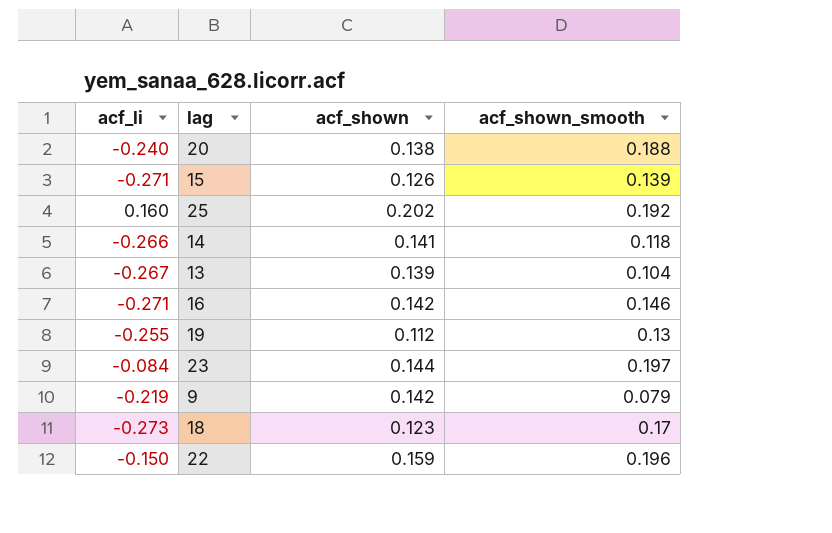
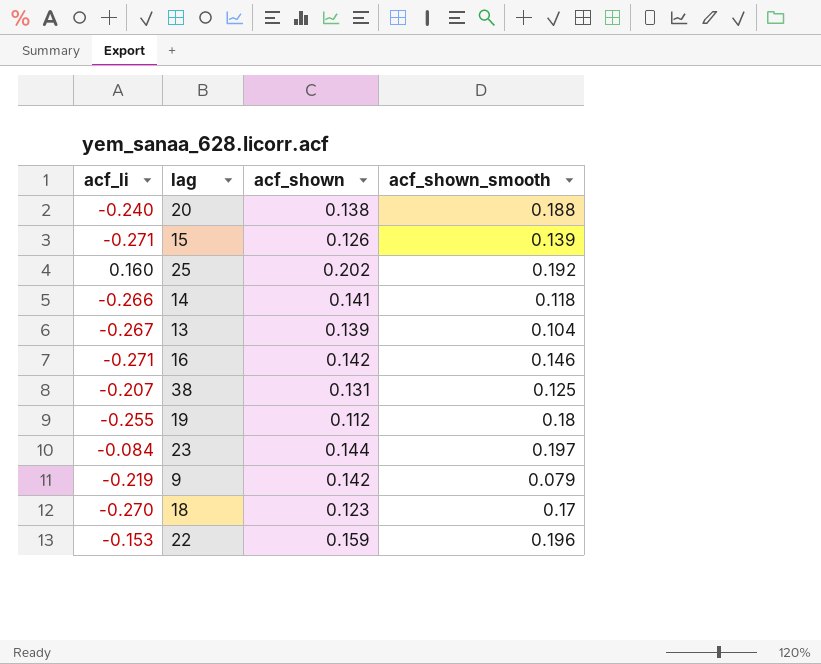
row 38: none -> -0.207 | 0.131 | 0.125
19 | acf_shown_smooth: 0.13 -> 0.18
18 | acf_li: -0.273 -> -0.270
22 | acf_li: -0.150 -> -0.153

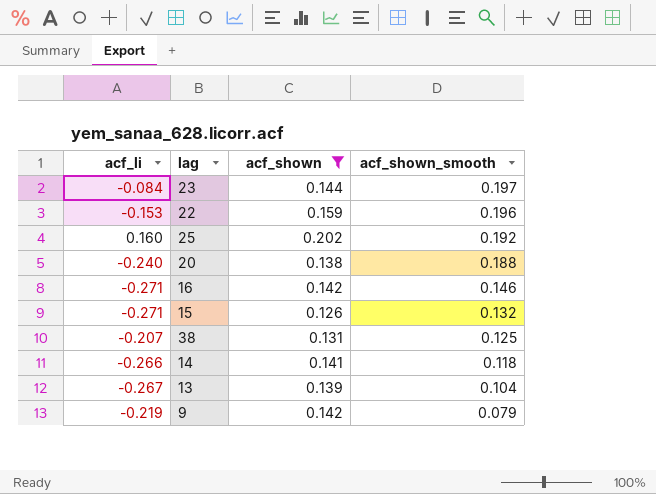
filter: none -> acf_shown >= 0.126
row order: none -> acf_shown_smooth descending
15 | acf_shown_smooth: 0.139 -> 0.132

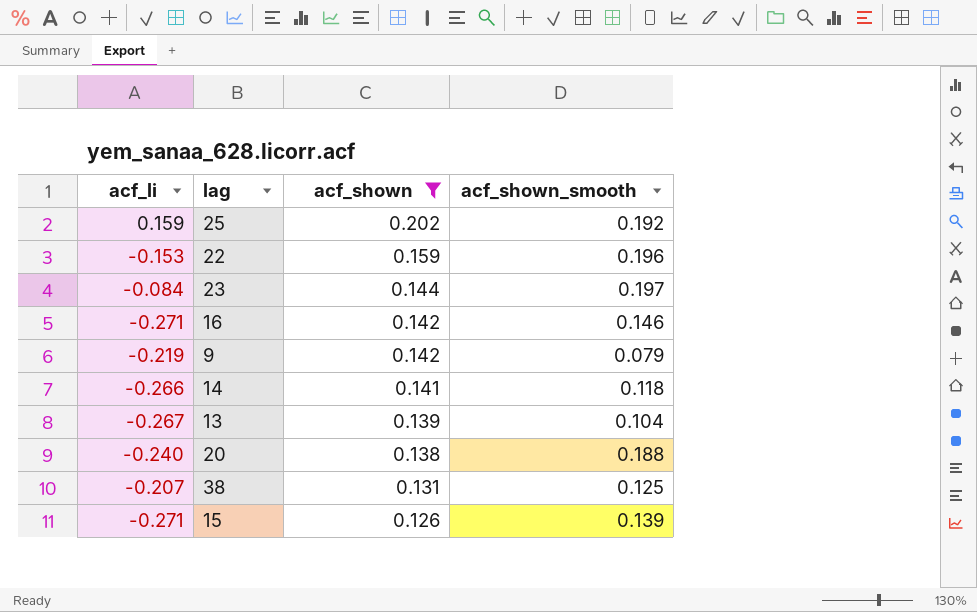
row order: acf_shown_smooth descending -> acf_shown descending
25 | acf_li: 0.160 -> 0.159
15 | acf_shown_smooth: 0.132 -> 0.139

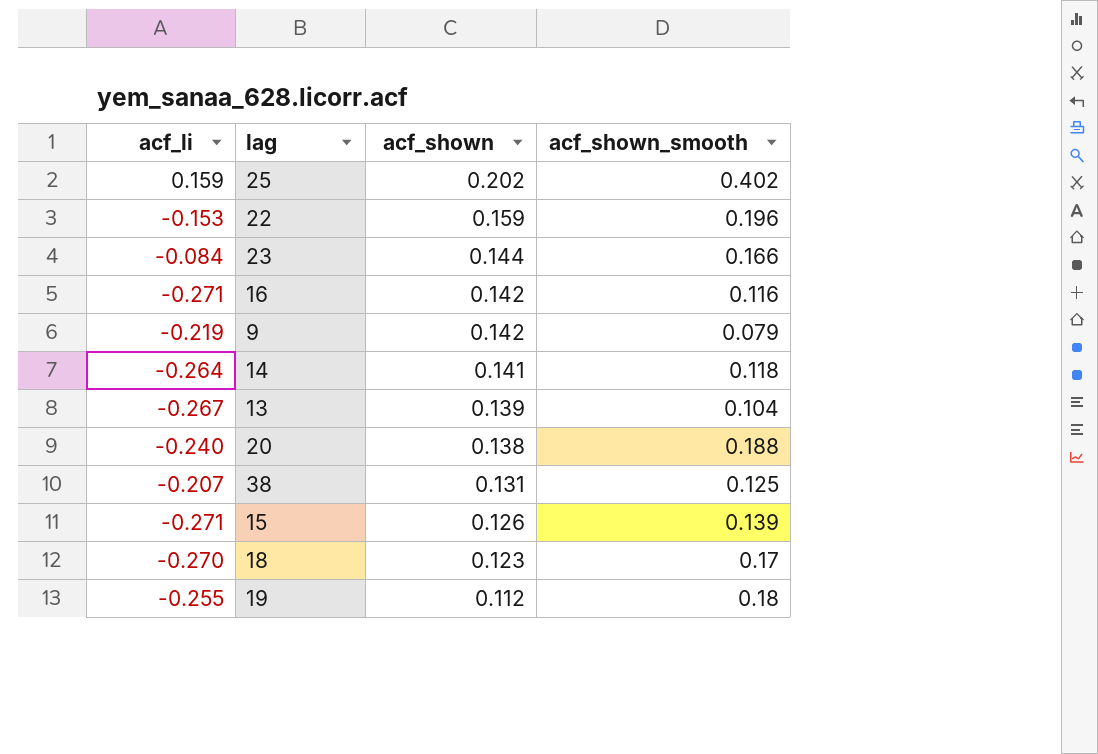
filter: acf_shown >= 0.126 -> none
25 | acf_shown_smooth: 0.192 -> 0.402
23 | acf_shown_smooth: 0.197 -> 0.166
16 | acf_shown_smooth: 0.146 -> 0.116
14 | acf_li: -0.266 -> -0.264

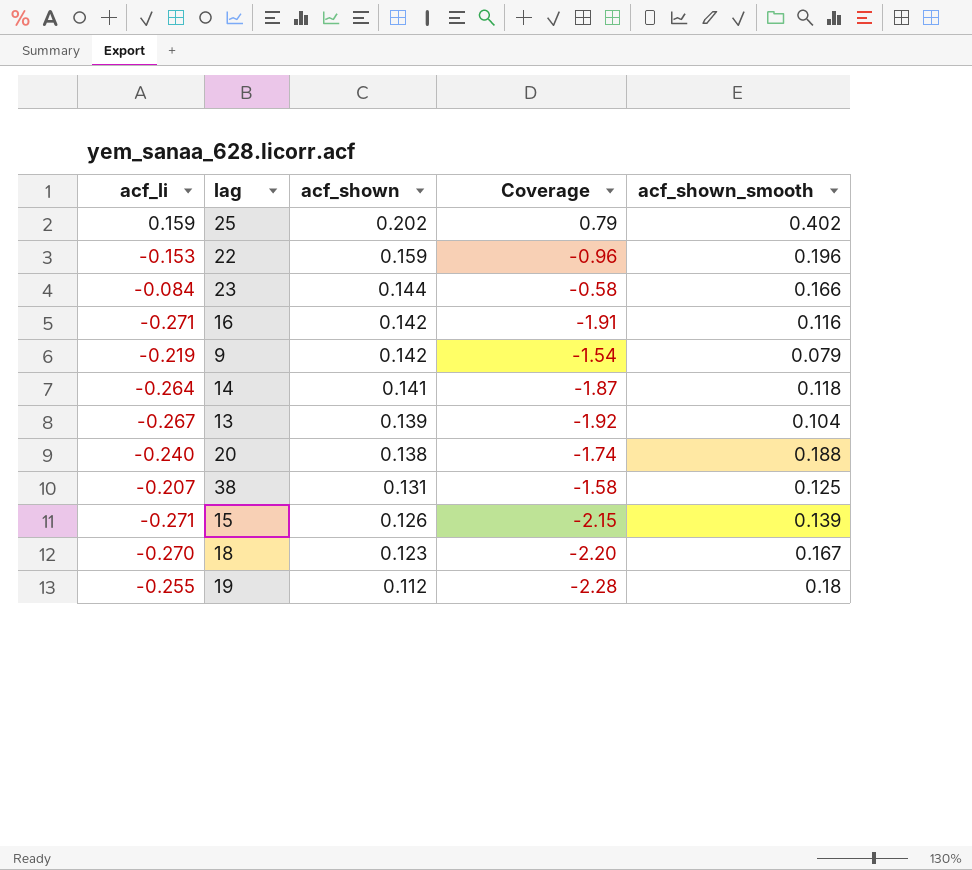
column Coverage | formula: none -> [acf_li] / [acf_shown]
18 | acf_shown_smooth: 0.17 -> 0.167

